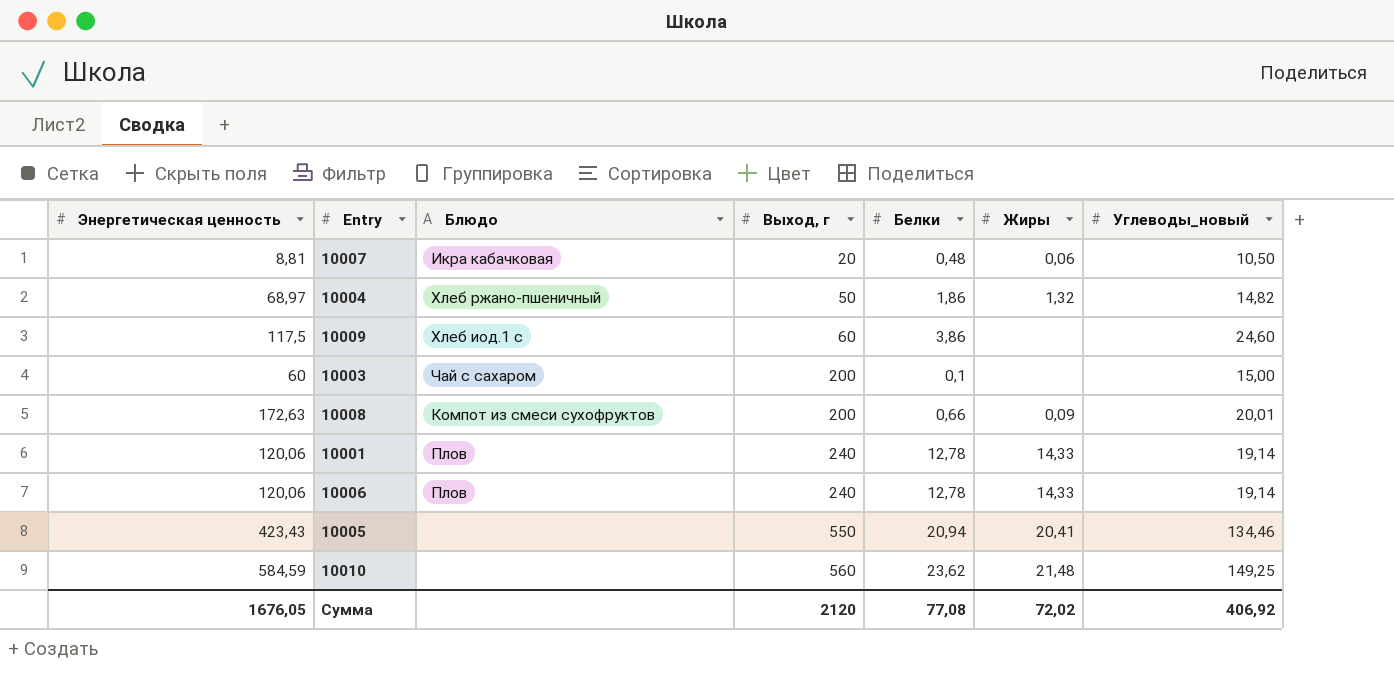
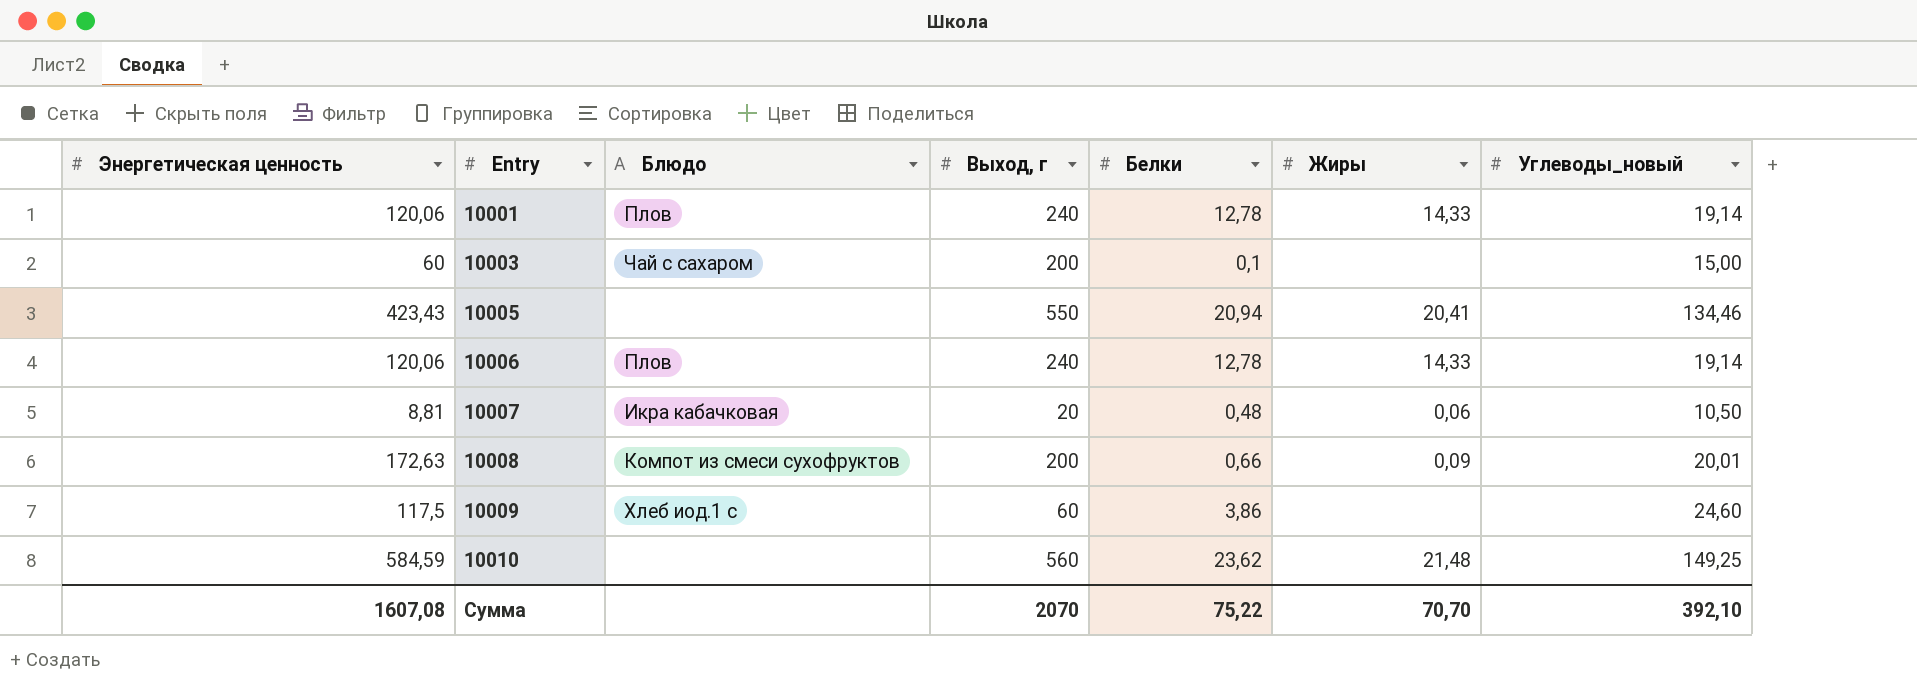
row order: Выход, г ascending -> Entry ascending
row 10004: 68,97 | Хлеб ржано-пшеничный | 50 | 1,86 | 1,32 | 14,82 -> none
Сумма | Энергетическая ценность: 1676,05 -> 1607,08
Сумма | Выход, г: 2120 -> 2070
Сумма | Белки: 77,08 -> 75,22
Сумма | Жиры: 72,02 -> 70,70
Сумма | Углеводы_новый: 406,92 -> 392,10

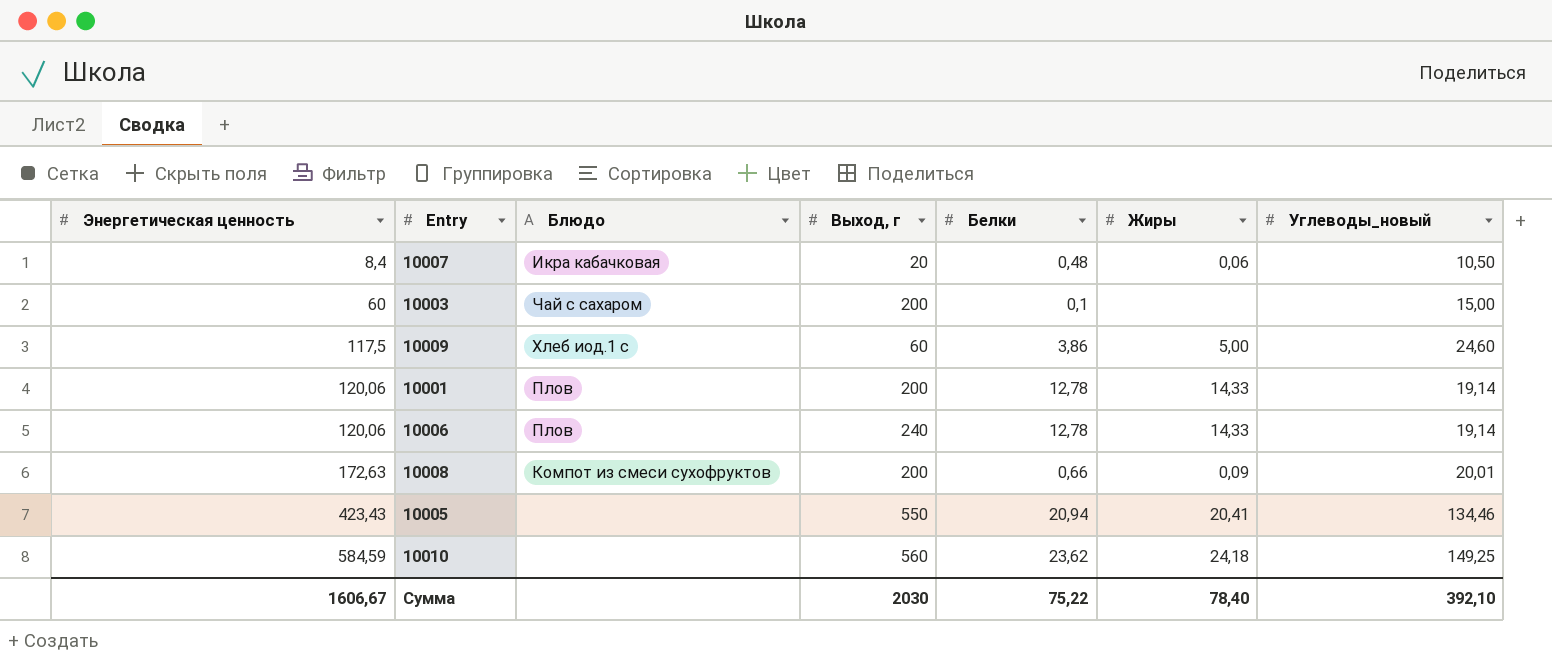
row order: Entry ascending -> Энергетическая ценность ascending
10007 | Энергетическая ценность: 8,81 -> 8,4
10009 | Жиры: none -> 5,00
10001 | Выход, г: 240 -> 200
10010 | Жиры: 21,48 -> 24,18
Сумма | Энергетическая ценность: 1607,08 -> 1606,67
Сумма | Выход, г: 2070 -> 2030
Сумма | Жиры: 70,70 -> 78,40

